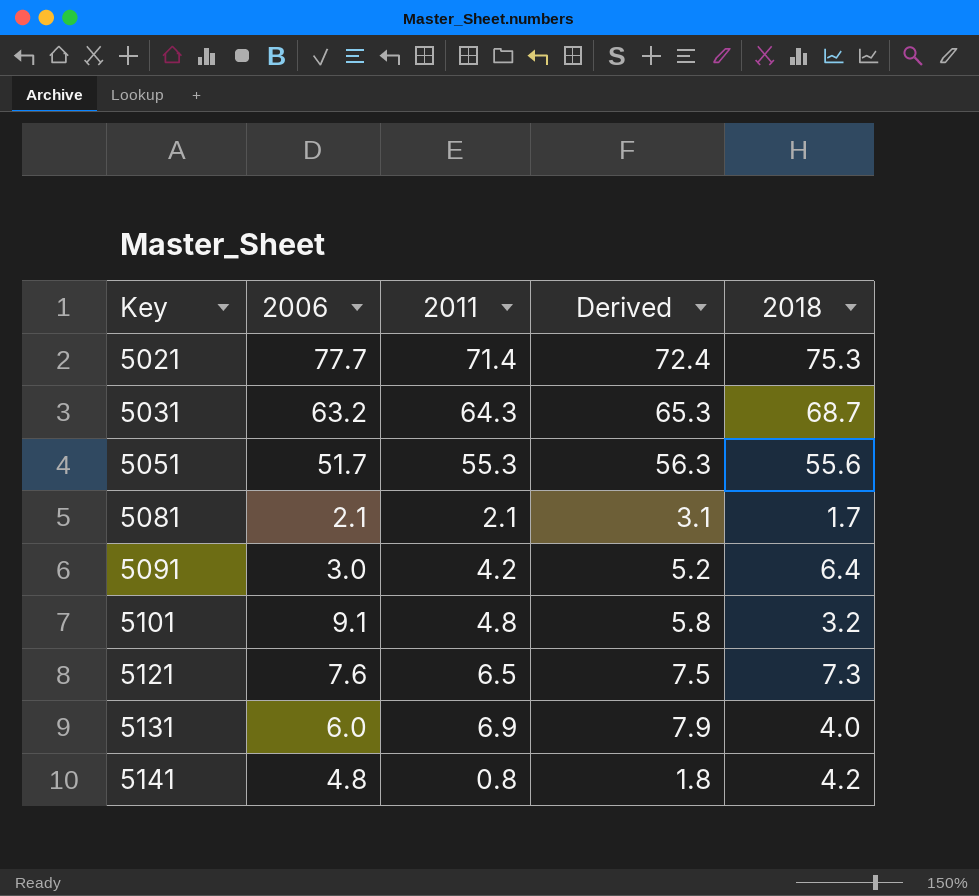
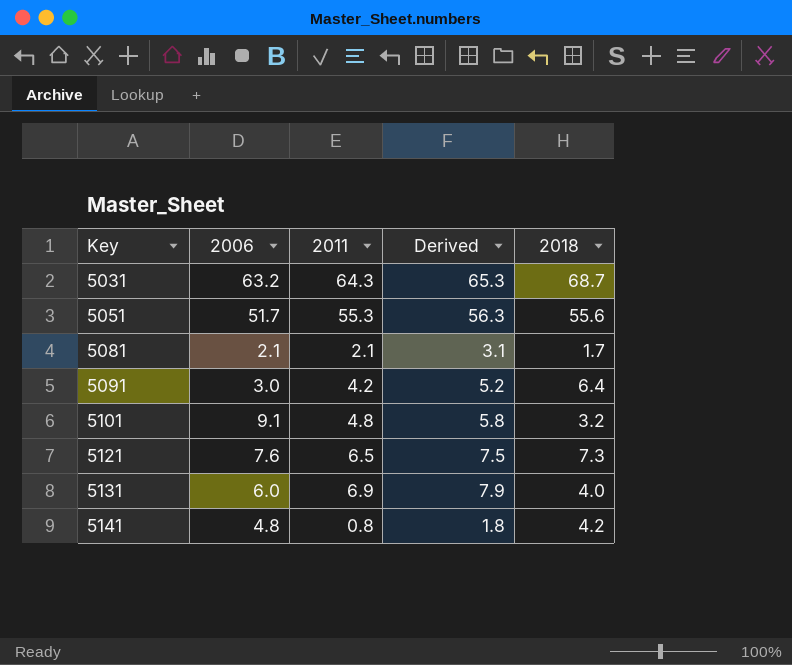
row 5021: 77.7 | 71.4 | 72.4 | 75.3 -> none

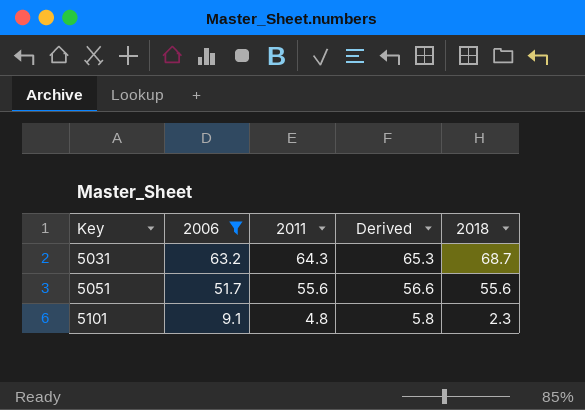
filter: none -> 2006 >= 9.1
5051 | 2011: 55.3 -> 55.6
5051 | Derived: 56.3 -> 56.6
5101 | 2018: 3.2 -> 2.3

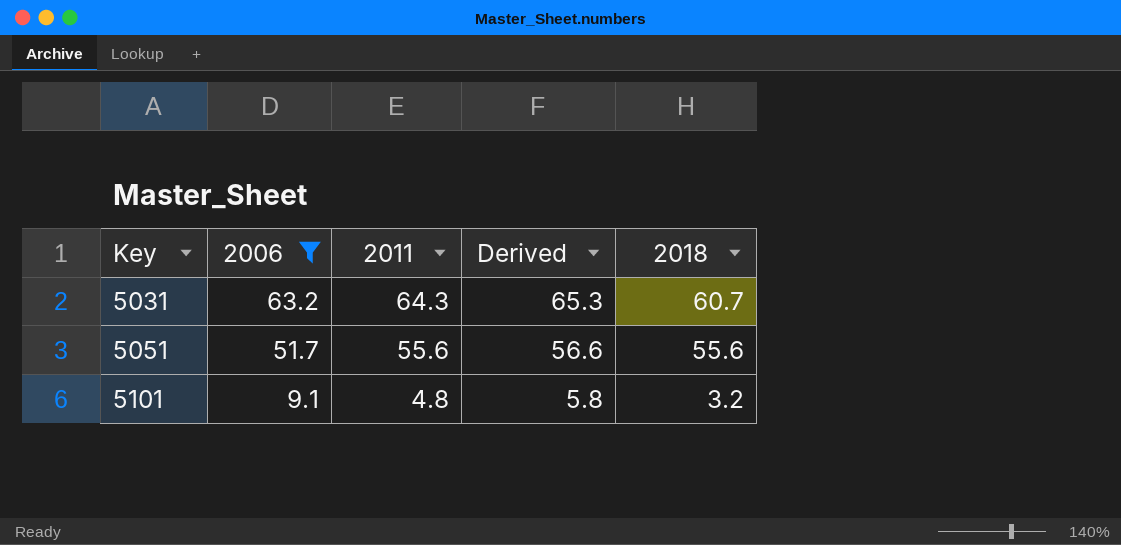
5031 | 2018: 68.7 -> 60.7
5101 | 2018: 2.3 -> 3.2

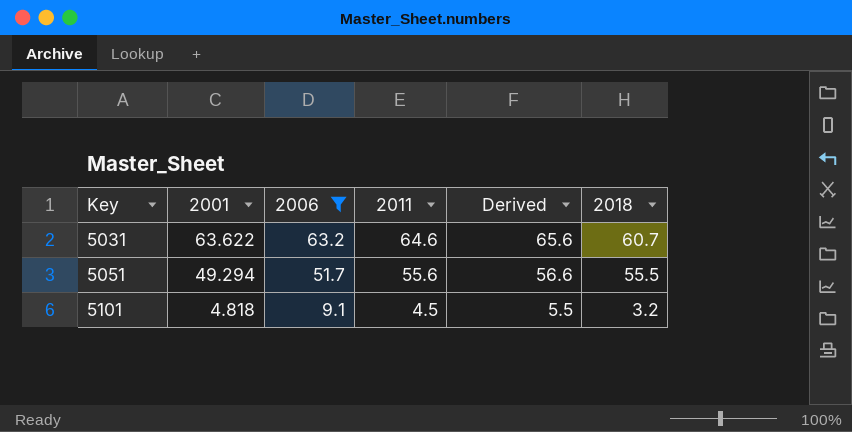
column 2001 | position: none -> 2
5031 | 2011: 64.3 -> 64.6
5031 | Derived: 65.3 -> 65.6
5051 | 2018: 55.6 -> 55.5
5101 | 2011: 4.8 -> 4.5
5101 | Derived: 5.8 -> 5.5

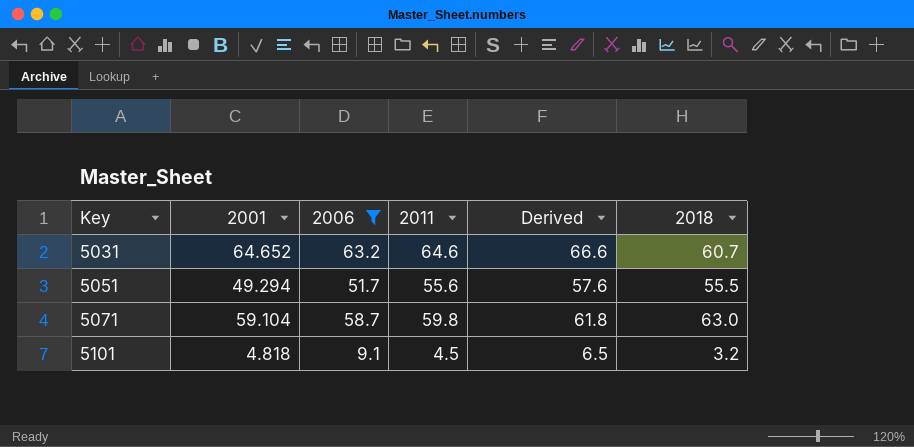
column Derived | formula: [2011] + 1 -> [2011] + 2
5031 | 2001: 63.622 -> 64.652
row 5071: none -> 59.104 | 58.7 | 59.8 | 61.8 | 63.0

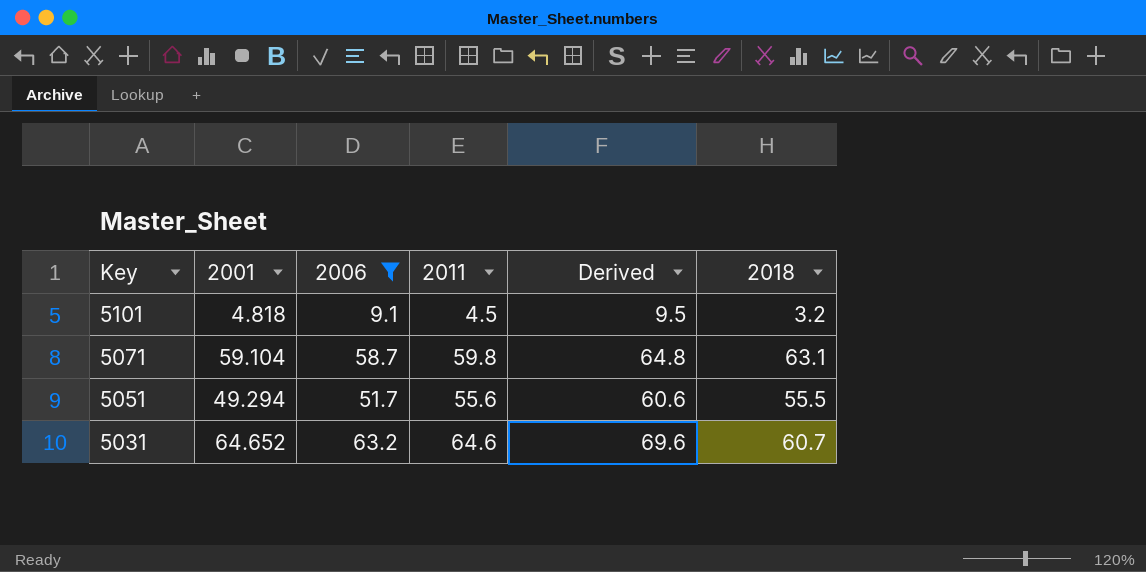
row order: Key ascending -> Key descending
column Derived | formula: [2011] + 2 -> [2011] + 5
5071 | 2018: 63.0 -> 63.1

